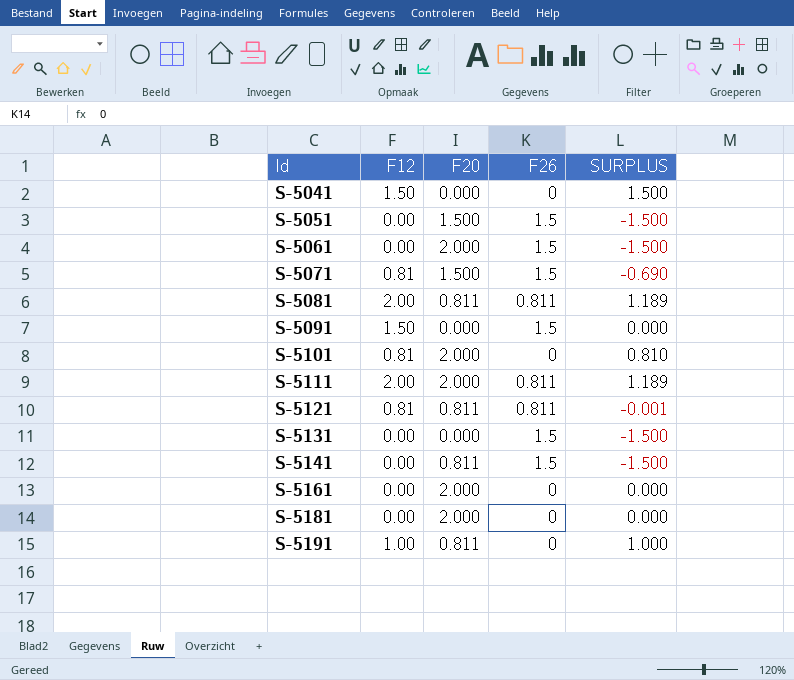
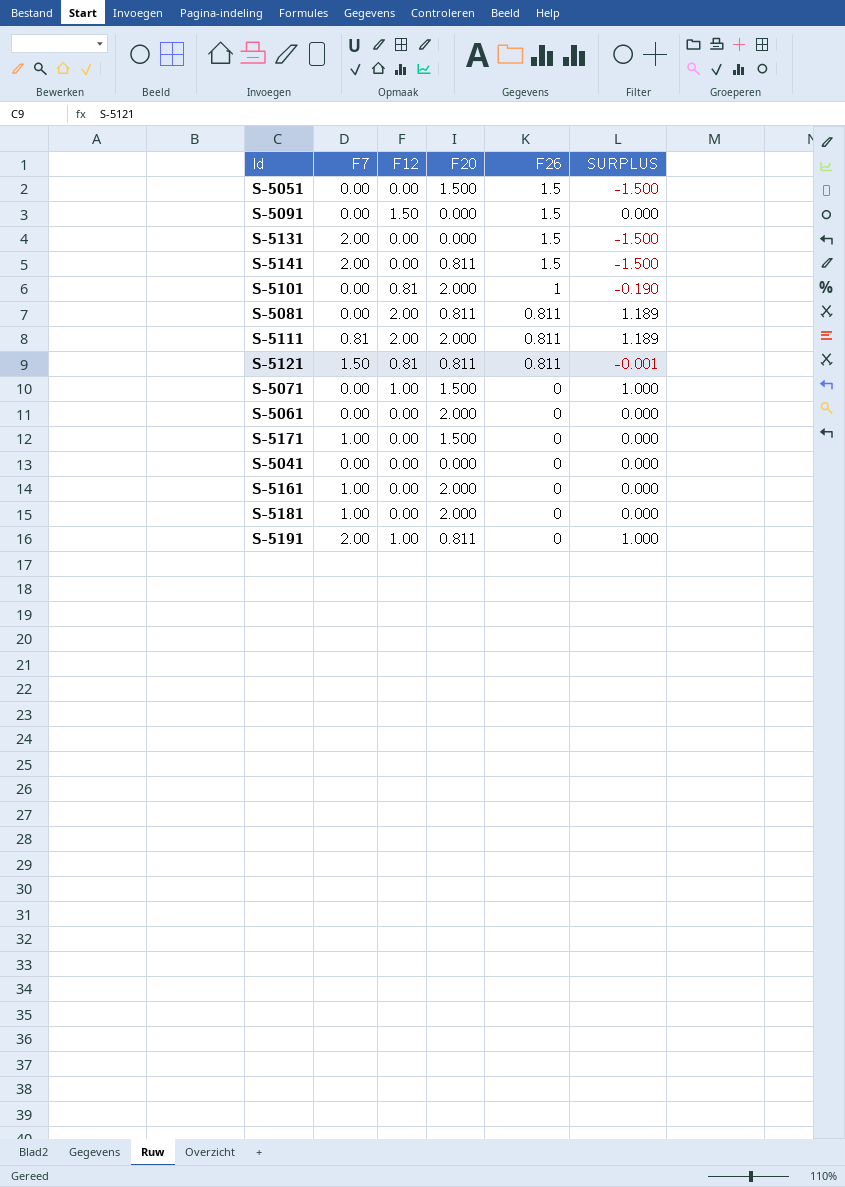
row order: Id ascending -> F26 descending
column F7 | position: none -> 2
S-5101 | F26: 0 -> 1
S-5101 | SURPLUS: 0.810 -> -0.190
S-5071 | F12: 0.81 -> 1.00
S-5071 | F26: 1.5 -> 0
S-5071 | SURPLUS: -0.690 -> 1.000
S-5061 | F26: 1.5 -> 0
S-5061 | SURPLUS: -1.500 -> 0.000
row S-5171: none -> 1.00 | 0.00 | 1.500 | 0 | 0.000
S-5041 | F12: 1.50 -> 0.00
S-5041 | SURPLUS: 1.500 -> 0.000

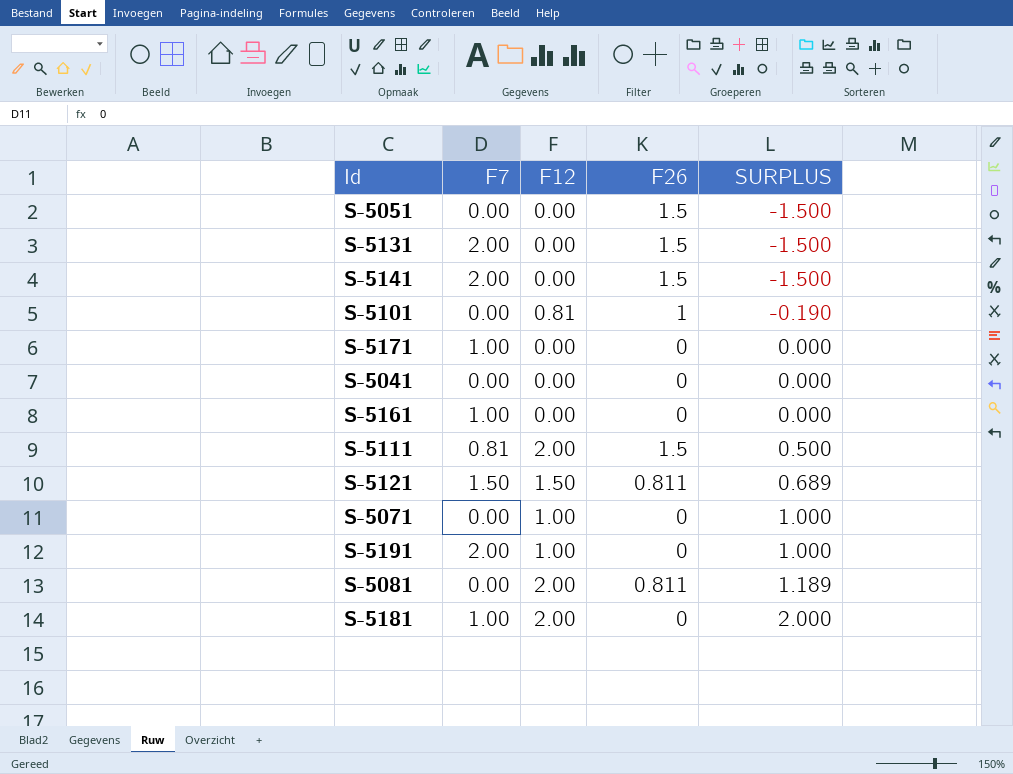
row order: F26 descending -> SURPLUS ascending
column F20 | position: 4 -> none
row S-5091: 0.00 | 1.50 | 0.000 | 1.5 | 0.000 -> none
row S-5061: 0.00 | 0.00 | 2.000 | 0 | 0.000 -> none
S-5111 | F26: 0.811 -> 1.5
S-5111 | SURPLUS: 1.189 -> 0.500
S-5121 | F12: 0.81 -> 1.50
S-5121 | SURPLUS: -0.001 -> 0.689
S-5181 | F12: 0.00 -> 2.00
S-5181 | SURPLUS: 0.000 -> 2.000

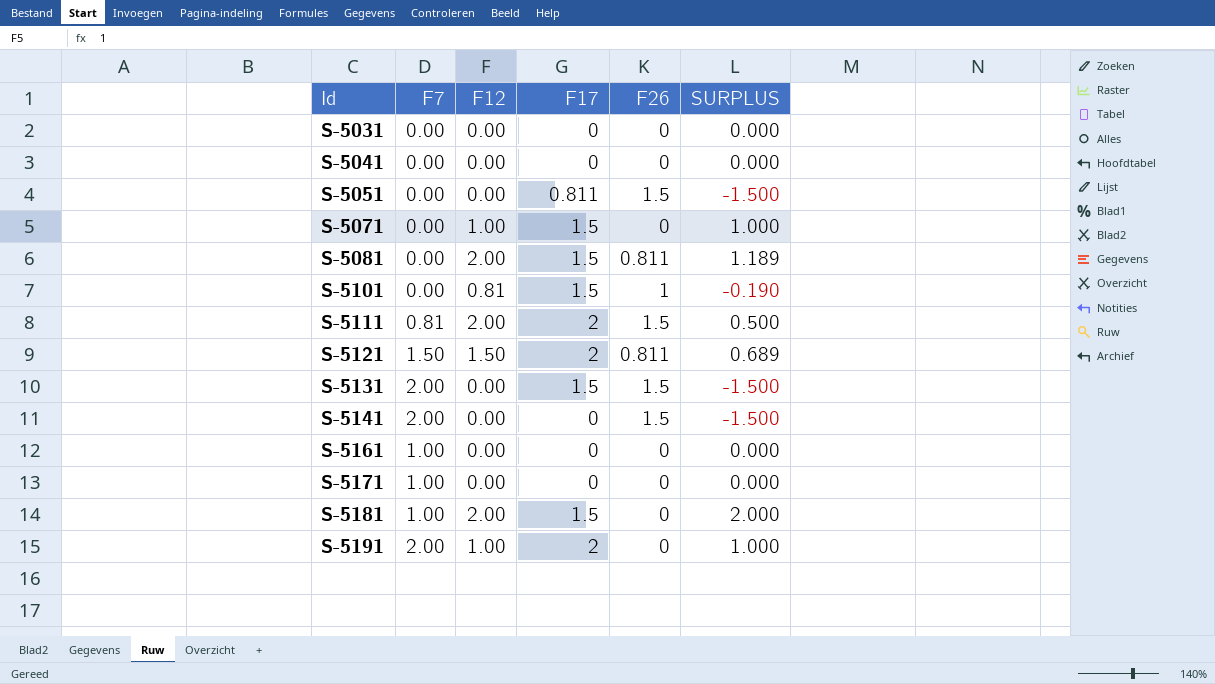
row order: SURPLUS ascending -> Id ascending
column F17 | position: none -> 4
row S-5031: none -> 0.00 | 0.00 | 0 | 0 | 0.000

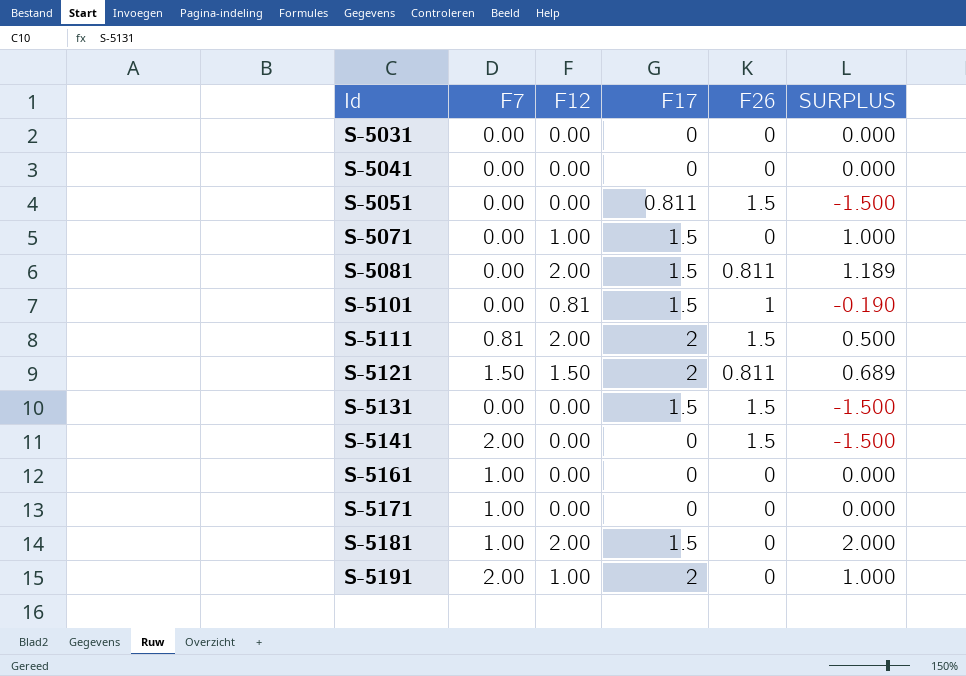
S-5131 | F7: 2.00 -> 0.00

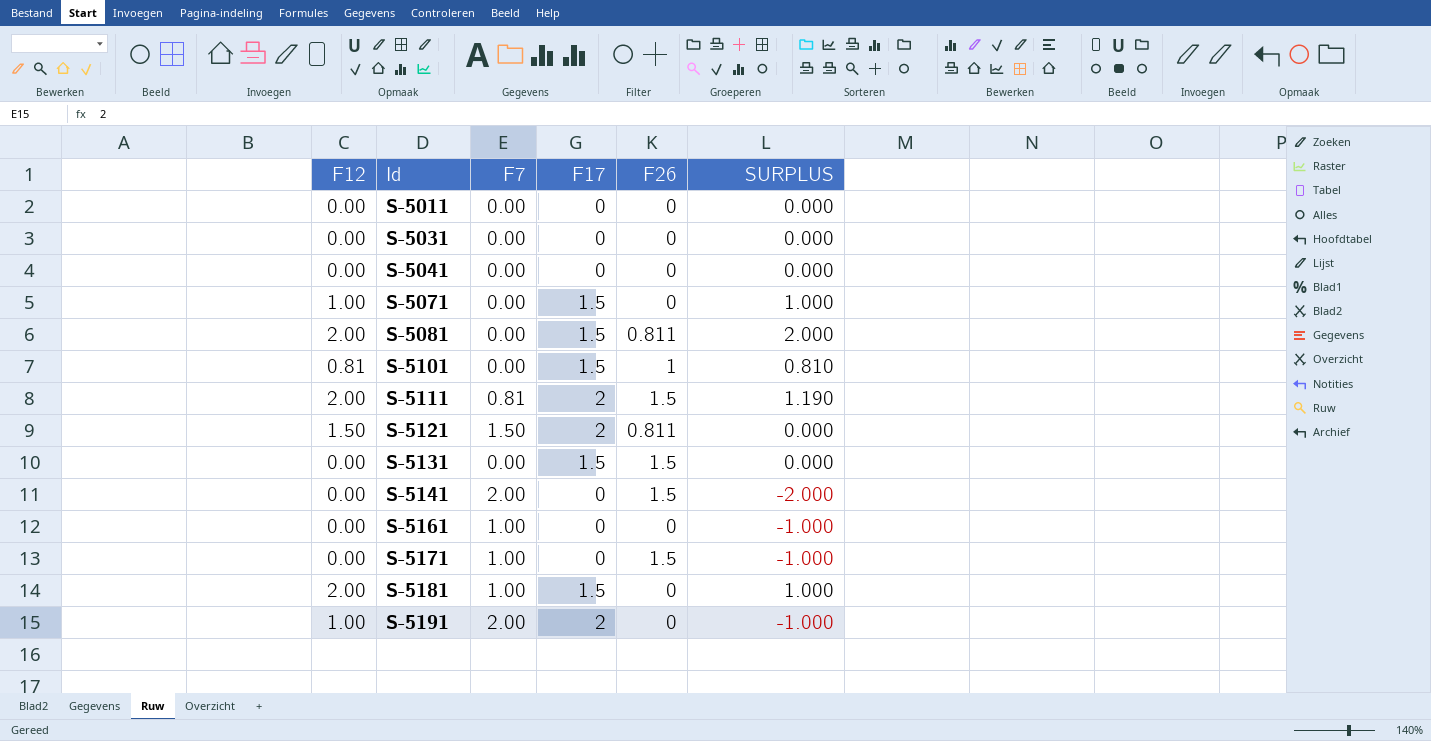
column F12 | position: 3 -> 1
column SURPLUS | formula: [F12] - [F26] -> [F12] - [F7]
row S-5051: 0.00 | 0.00 | 0.811 | 1.5 | -1.500 -> none
row S-5011: none -> 0.00 | 0.00 | 0 | 0 | 0.000
S-5171 | F26: 0 -> 1.5

